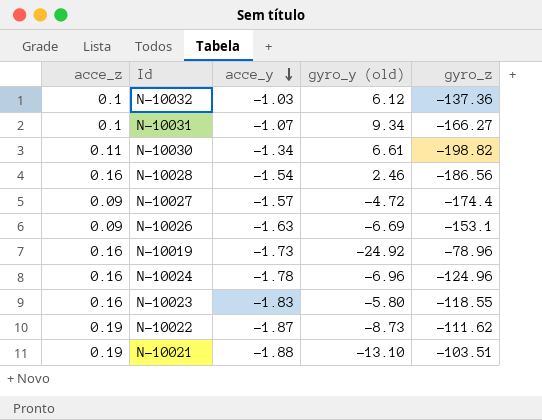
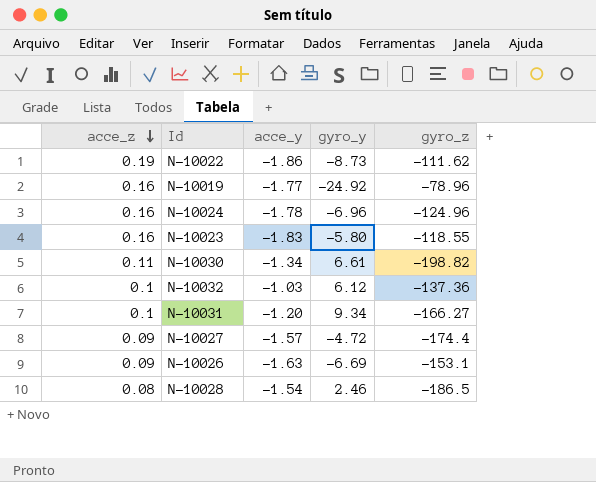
row order: acce_y descending -> acce_z descending
column name: gyro_y (old) -> gyro_y
row N-10021: 0.19 | -1.88 | -13.10 | -103.51 -> none
N-10022 | acce_y: -1.87 -> -1.86
N-10019 | acce_y: -1.73 -> -1.77
N-10031 | acce_y: -1.07 -> -1.20
N-10028 | acce_z: 0.16 -> 0.08
N-10028 | gyro_z: -186.56 -> -186.5

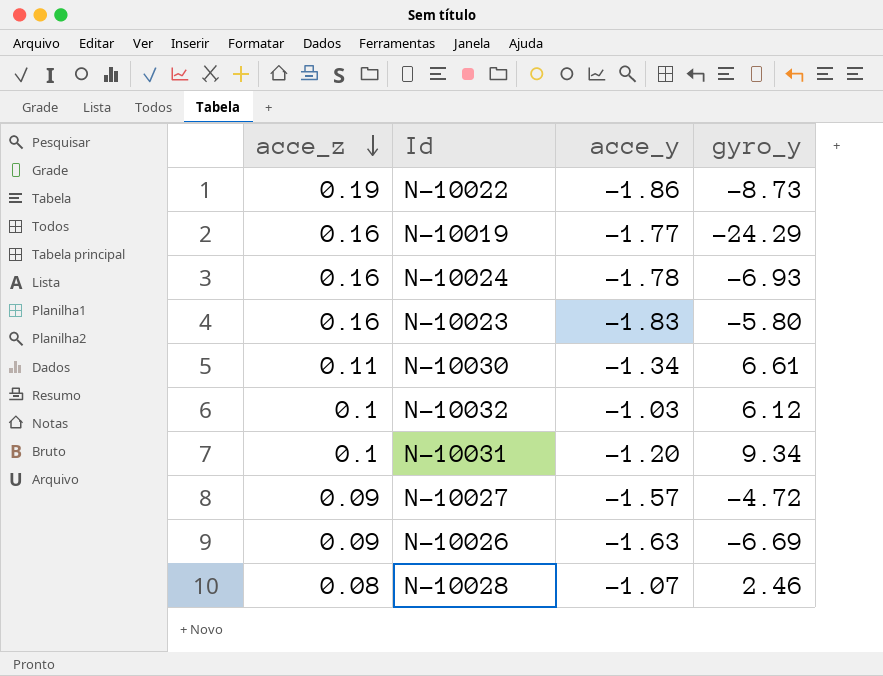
column gyro_z | position: 5 -> none
N-10019 | gyro_y: -24.92 -> -24.29
N-10024 | gyro_y: -6.96 -> -6.93
N-10028 | acce_y: -1.54 -> -1.07

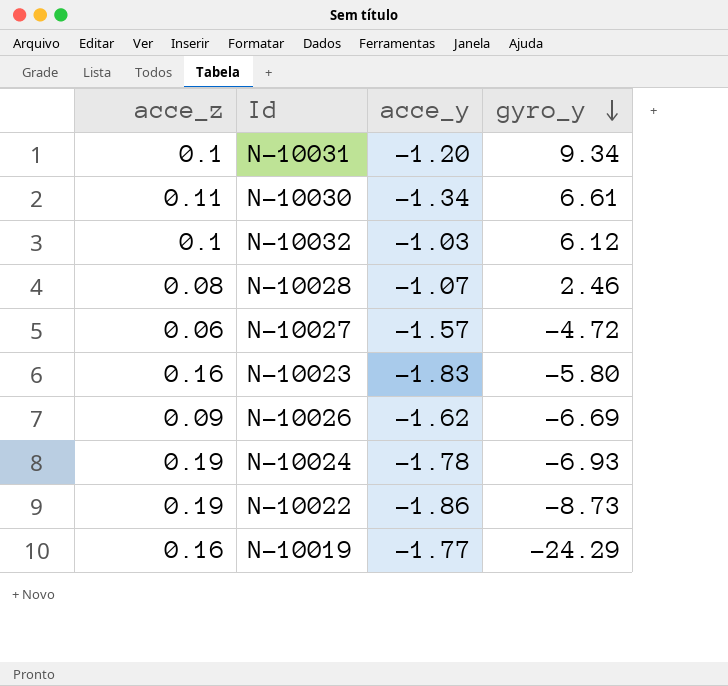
row order: acce_z descending -> gyro_y descending
N-10027 | acce_z: 0.09 -> 0.06
N-10026 | acce_y: -1.63 -> -1.62
N-10024 | acce_z: 0.16 -> 0.19

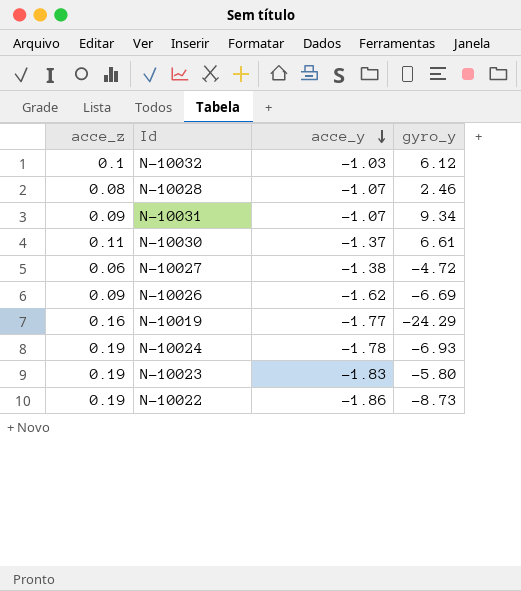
row order: gyro_y descending -> acce_y descending
N-10031 | acce_z: 0.1 -> 0.09
N-10031 | acce_y: -1.20 -> -1.07
N-10030 | acce_y: -1.34 -> -1.37
N-10027 | acce_y: -1.57 -> -1.38
N-10023 | acce_z: 0.16 -> 0.19

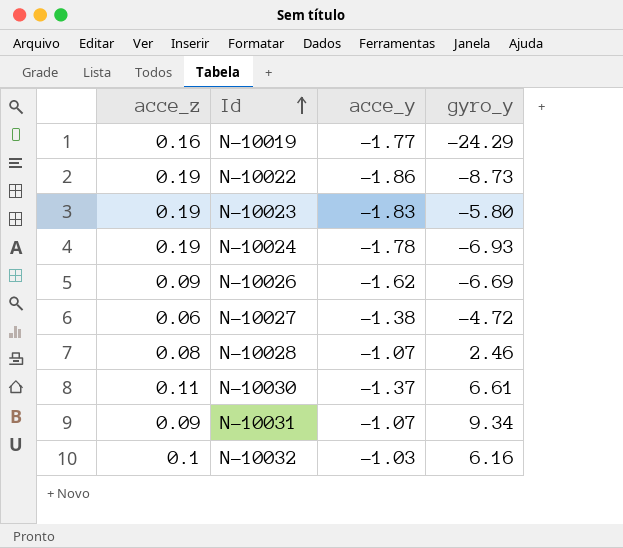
row order: acce_y descending -> Id ascending
N-10032 | gyro_y: 6.12 -> 6.16

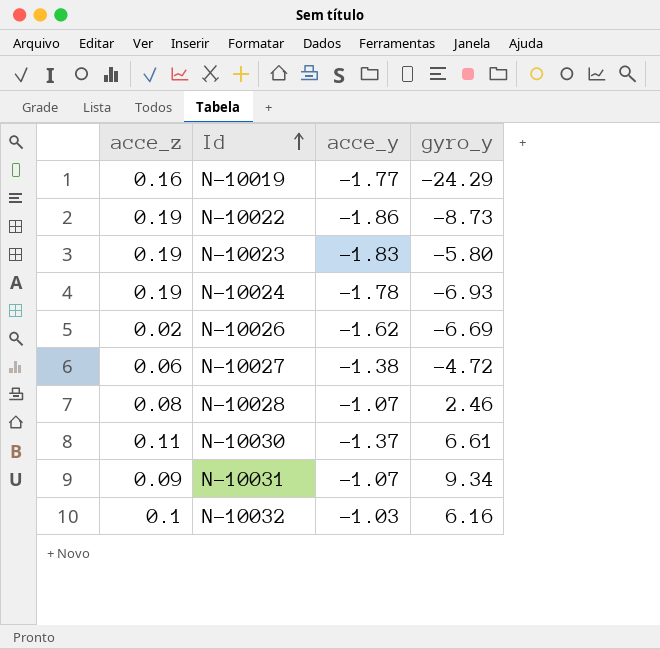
N-10026 | acce_z: 0.09 -> 0.02

